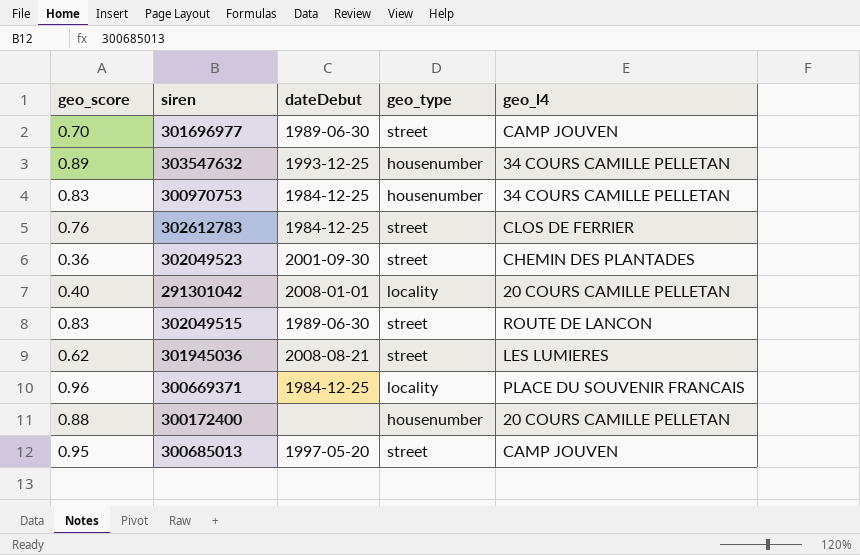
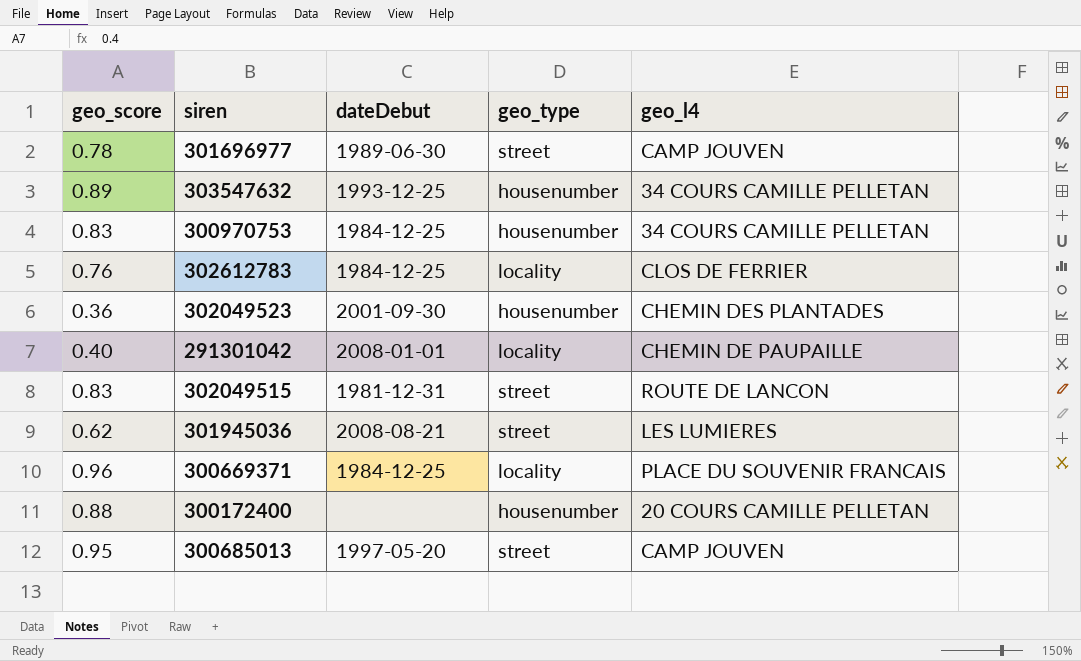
301696977 | geo_score: 0.70 -> 0.78
302612783 | geo_type: street -> locality
302049523 | geo_type: street -> housenumber
291301042 | geo_l4: 20 COURS CAMILLE PELLETAN -> CHEMIN DE PAUPAILLE
302049515 | dateDebut: 1989-06-30 -> 1981-12-31

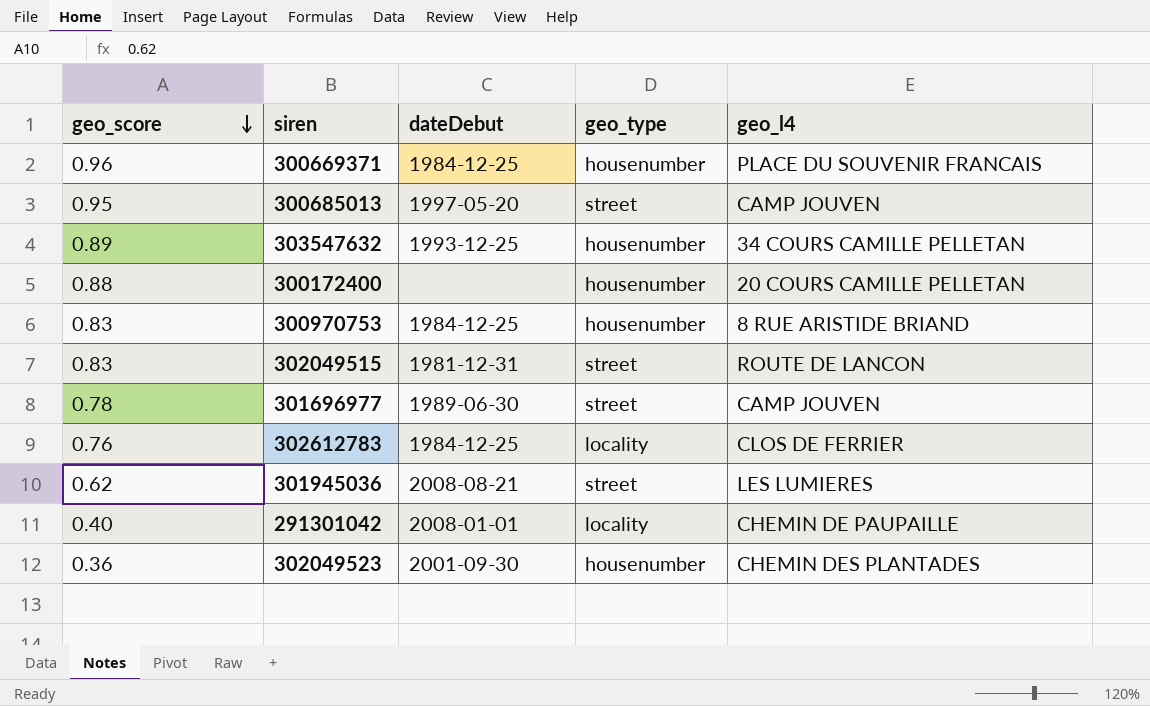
row order: none -> geo_score descending
300669371 | geo_type: locality -> housenumber
300970753 | geo_l4: 34 COURS CAMILLE PELLETAN -> 8 RUE ARISTIDE BRIAND

